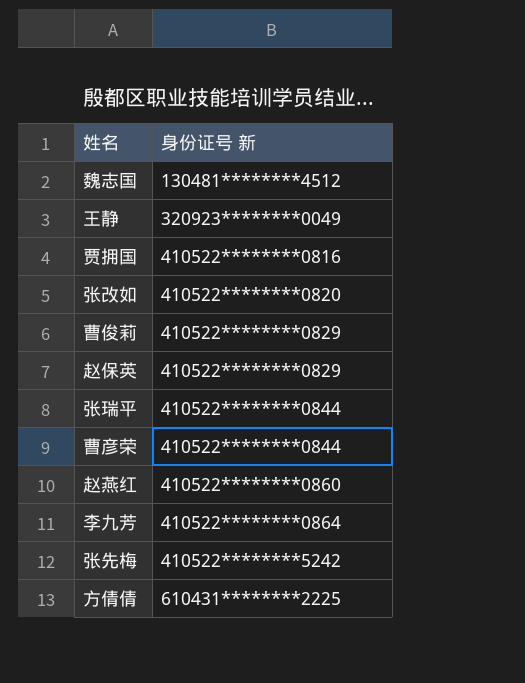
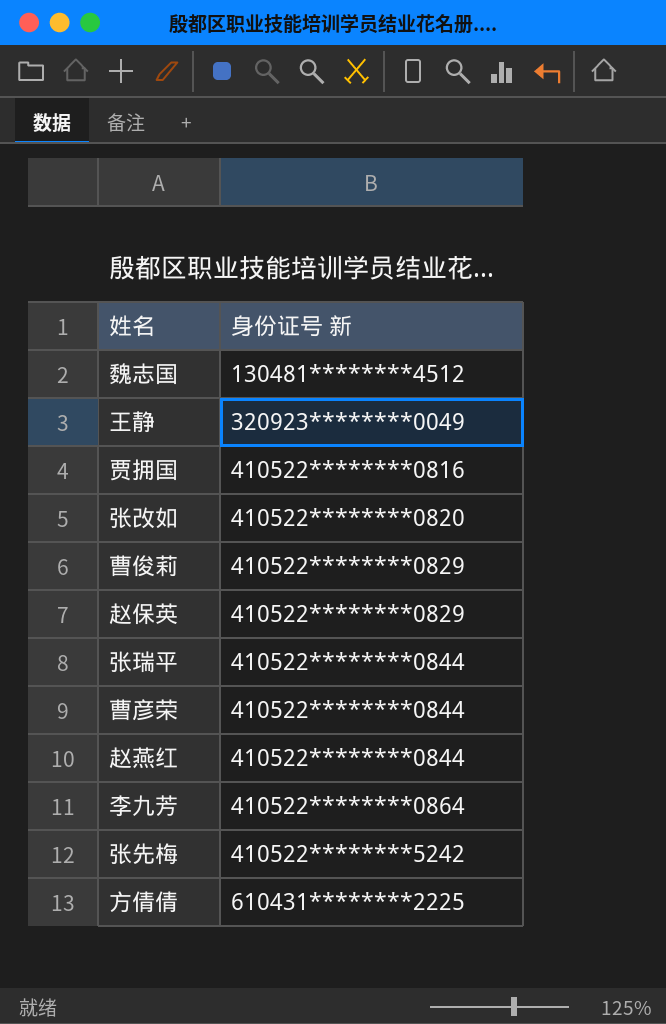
赵燕红 | 身份证号 新: 410522********0860 -> 410522********0844

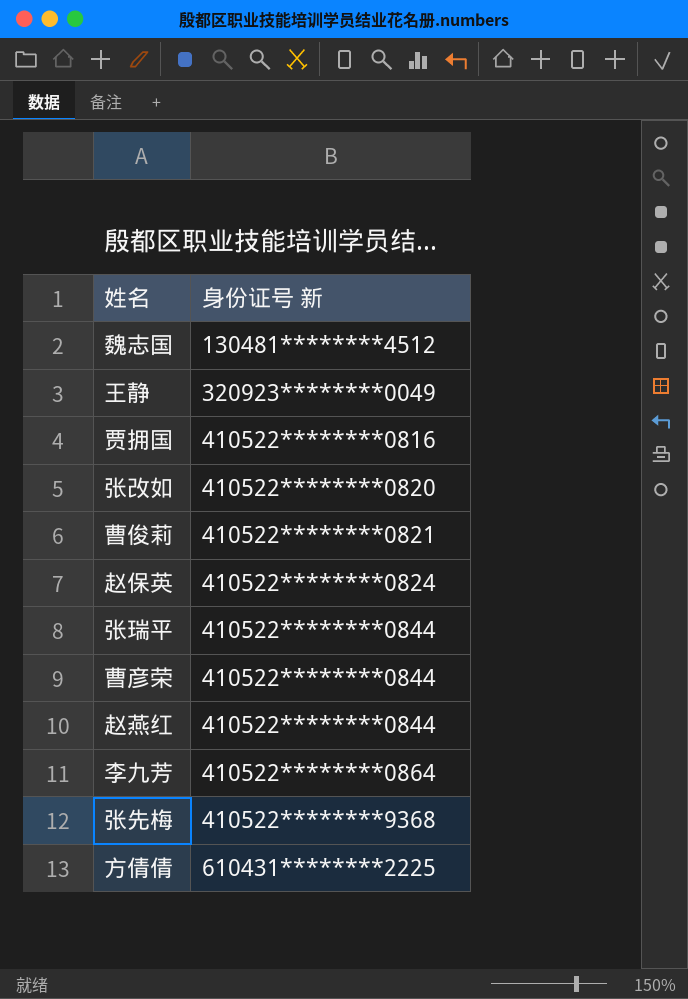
曹俊莉 | 身份证号 新: 410522********0829 -> 410522********0821
赵保英 | 身份证号 新: 410522********0829 -> 410522********0824
张先梅 | 身份证号 新: 410522********5242 -> 410522********9368

